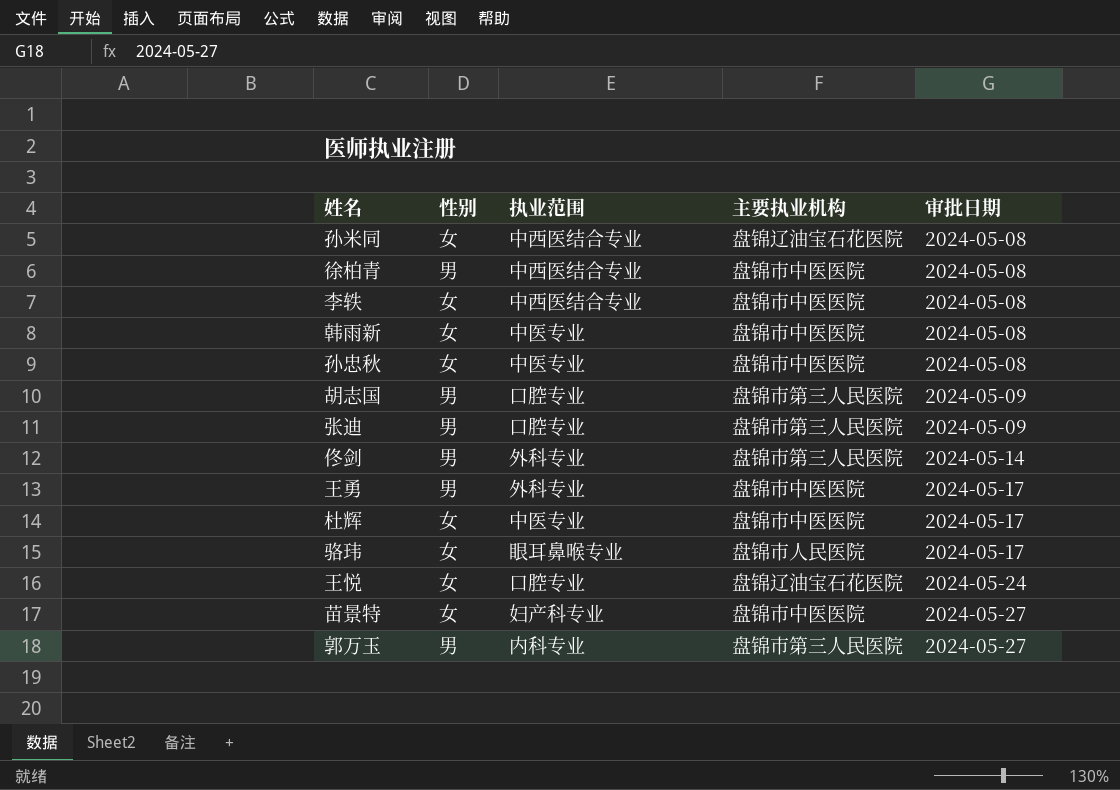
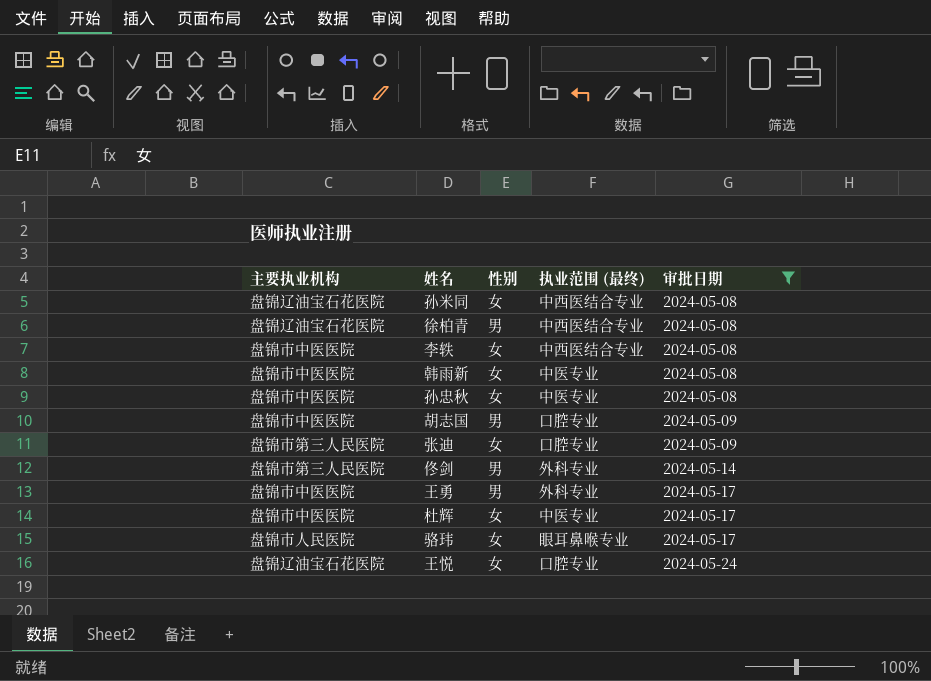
filter: none -> 审批日期 != 2024-05-27
column 主要执业机构 | position: 4 -> 1
column name: 执业范围 -> 执业范围 (最终)
徐柏青 | 主要执业机构: 盘锦市中医医院 -> 盘锦辽油宝石花医院
胡志国 | 主要执业机构: 盘锦市第三人民医院 -> 盘锦市中医医院
张迪 | 性别: 男 -> 女

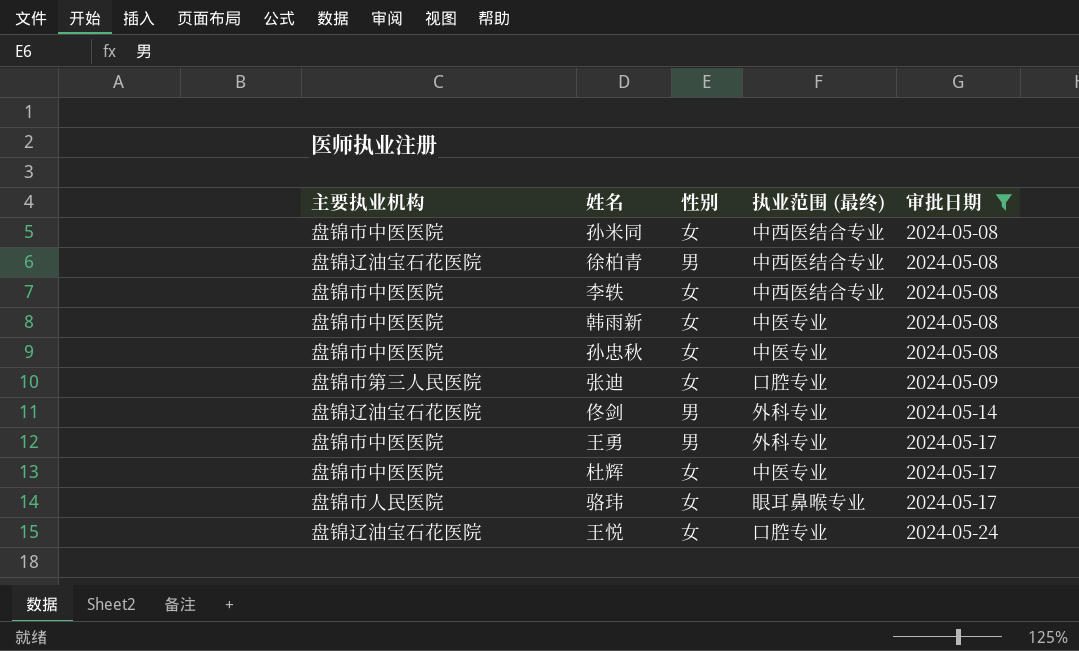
row 胡志国: 盘锦市中医医院 | 男 | 口腔专业 | 2024-05-09 -> none
孙米同 | 主要执业机构: 盘锦辽油宝石花医院 -> 盘锦市中医医院
佟剑 | 主要执业机构: 盘锦市第三人民医院 -> 盘锦辽油宝石花医院

